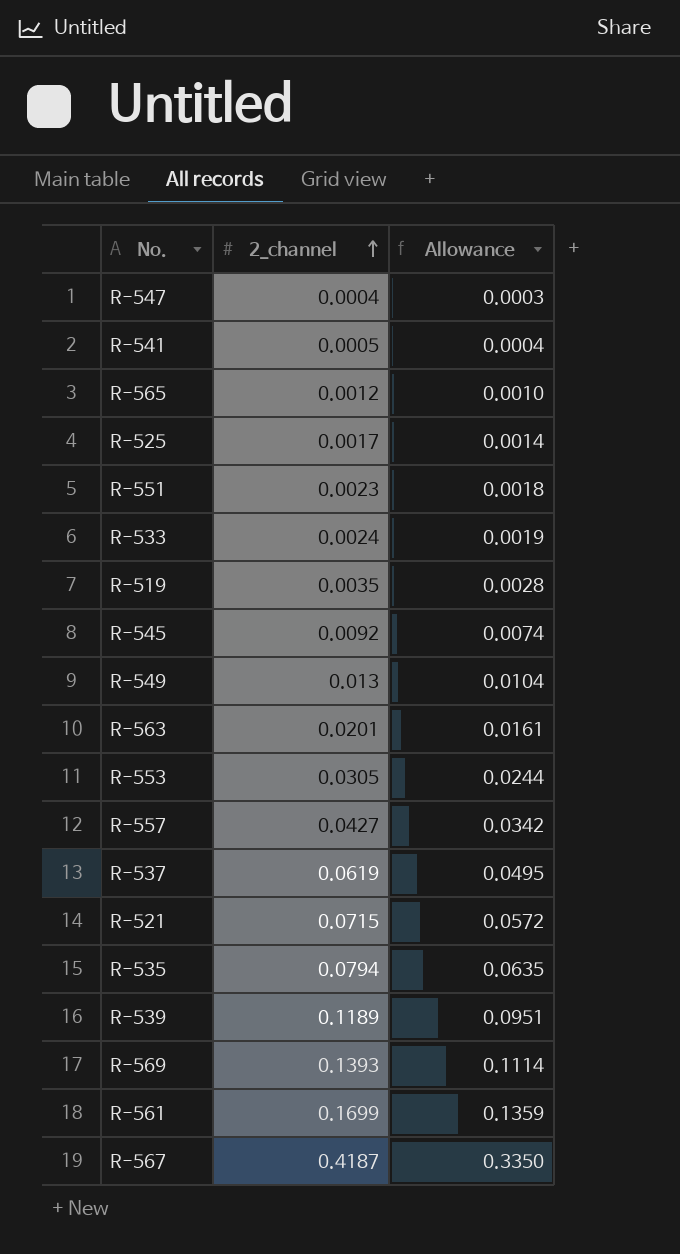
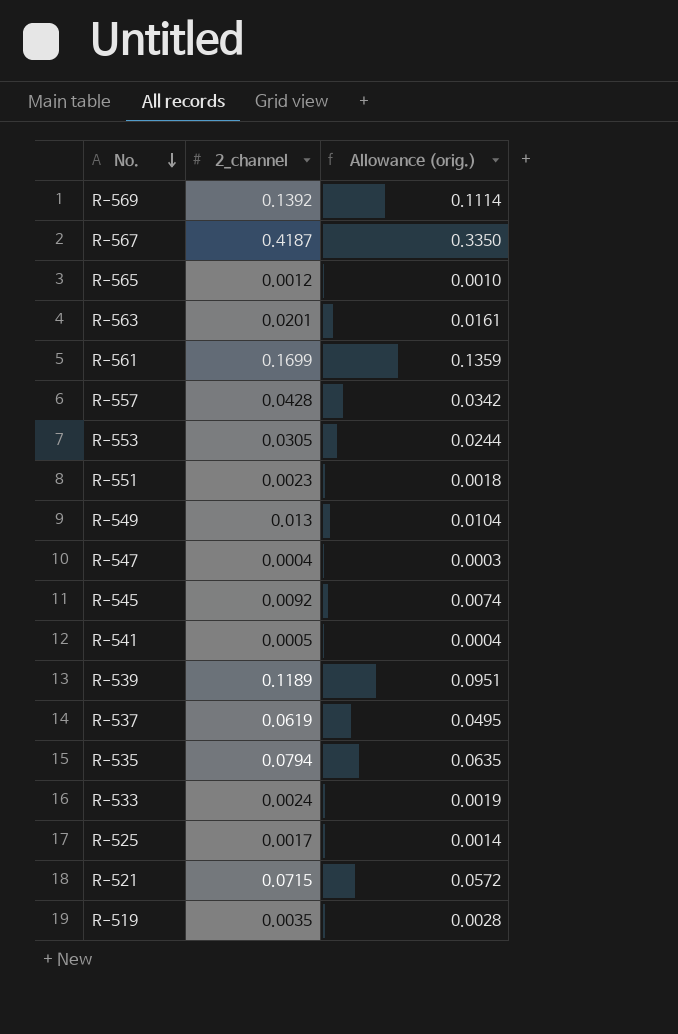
row order: 2_channel ascending -> No. descending
column name: Allowance -> Allowance (orig.)
R-569 | 2_channel: 0.1393 -> 0.1392
R-557 | 2_channel: 0.0427 -> 0.0428

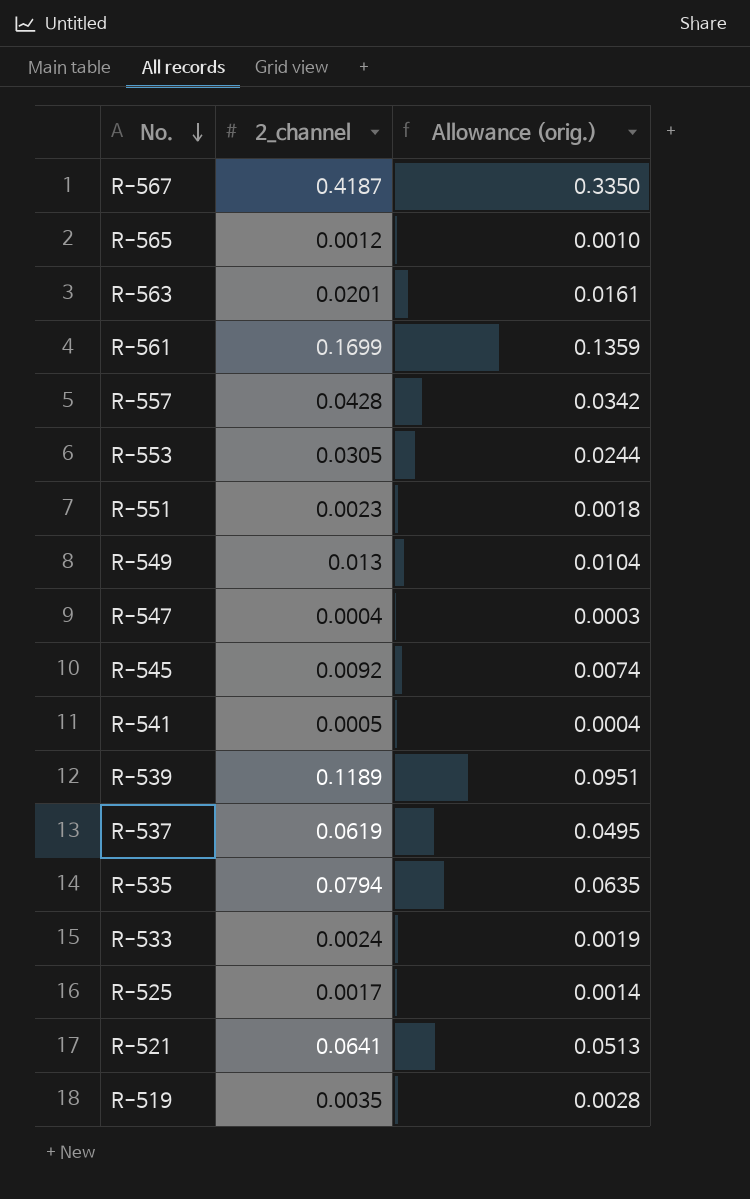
row R-569: 0.1392 | 0.1114 -> none
R-521 | 2_channel: 0.0715 -> 0.0641
R-521 | Allowance (orig.): 0.0572 -> 0.0513

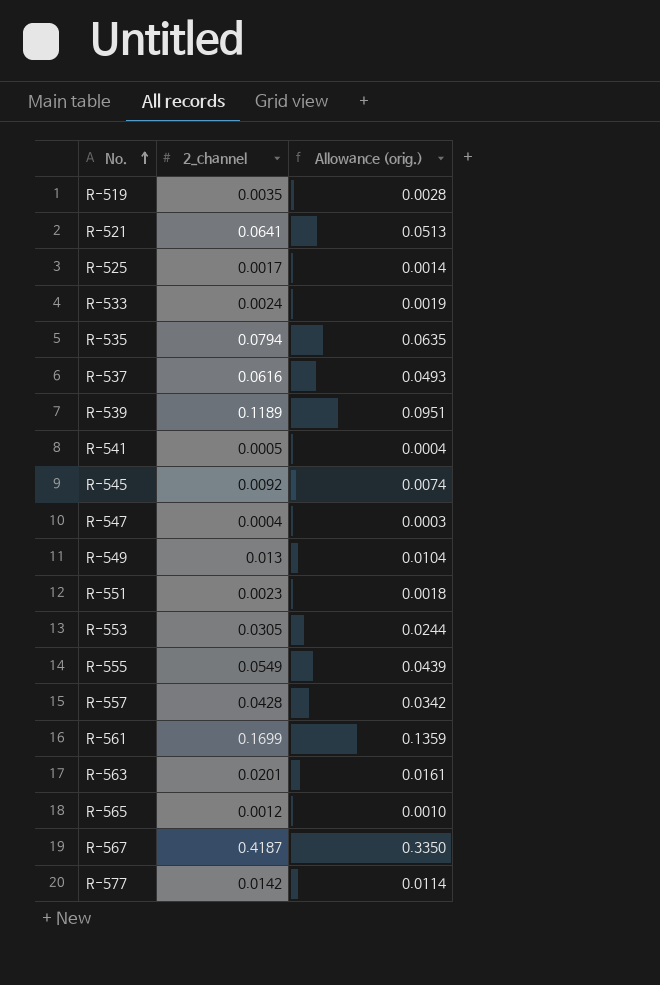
row order: No. descending -> No. ascending
R-537 | 2_channel: 0.0619 -> 0.0616
R-537 | Allowance (orig.): 0.0495 -> 0.0493
row R-555: none -> 0.0549 | 0.0439
row R-577: none -> 0.0142 | 0.0114

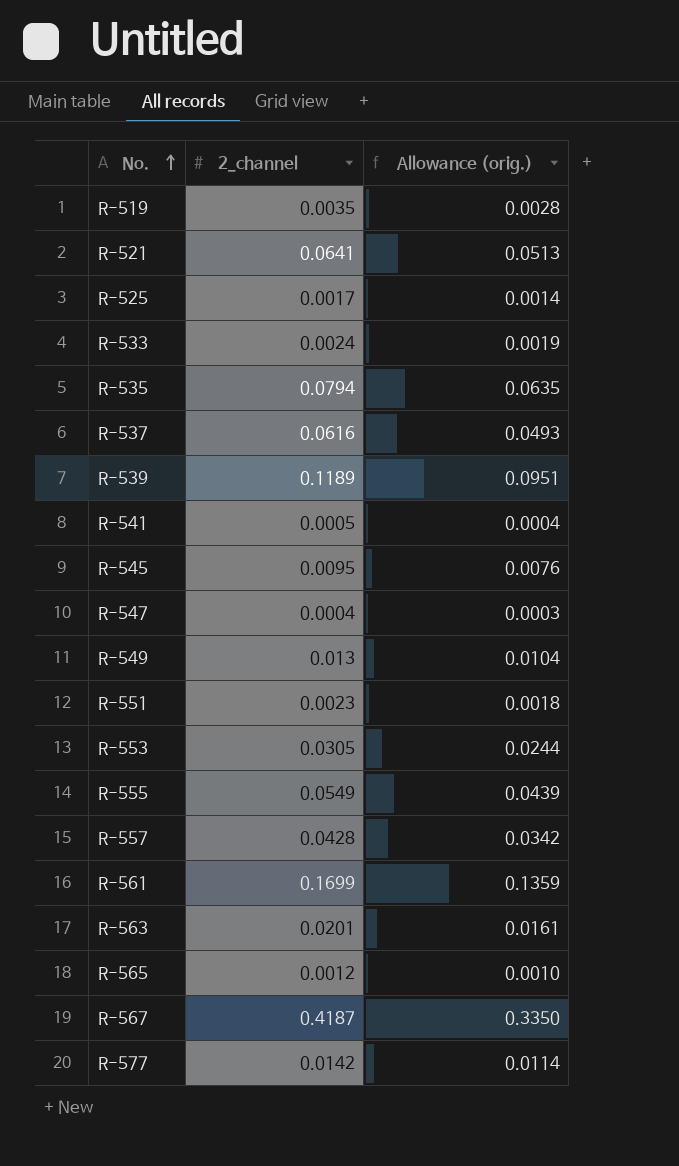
R-545 | 2_channel: 0.0092 -> 0.0095
R-545 | Allowance (orig.): 0.0074 -> 0.0076

